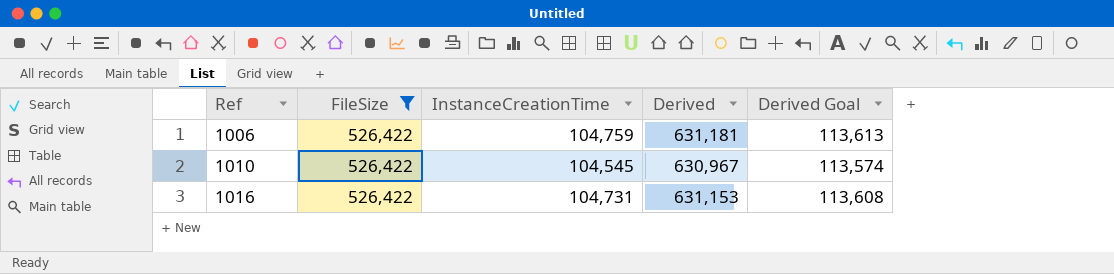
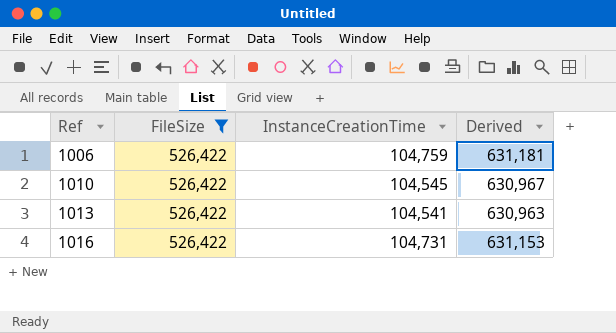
column Derived Goal | formula: [Derived] * 0.18 -> none
row 1013: none -> 526,422 | 104,541 | 630,963

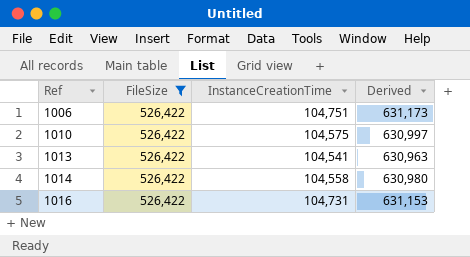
1006 | InstanceCreationTime: 104,759 -> 104,751
1006 | Derived: 631,181 -> 631,173
1010 | InstanceCreationTime: 104,545 -> 104,575
1010 | Derived: 630,967 -> 630,997
row 1014: none -> 526,422 | 104,558 | 630,980

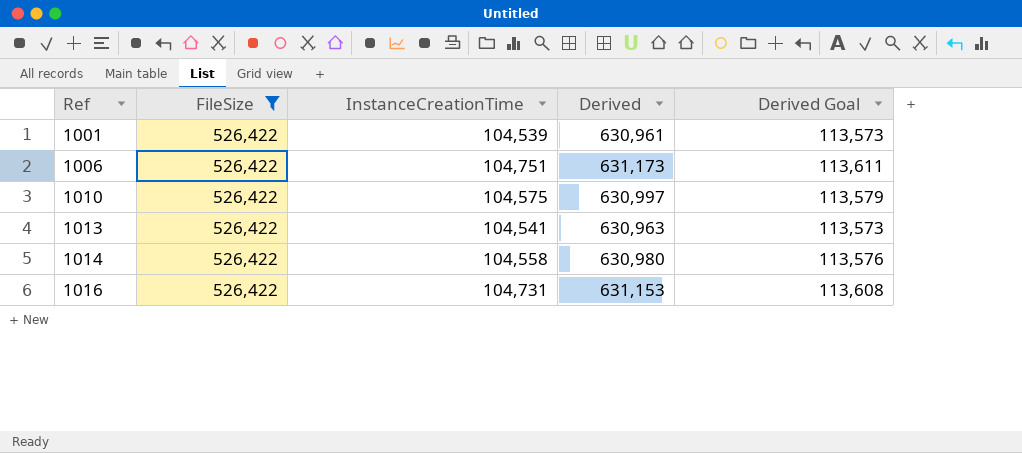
column Derived Goal | formula: none -> [Derived] * 0.18
row 1001: none -> 526,422 | 104,539 | 630,961 | 113,573

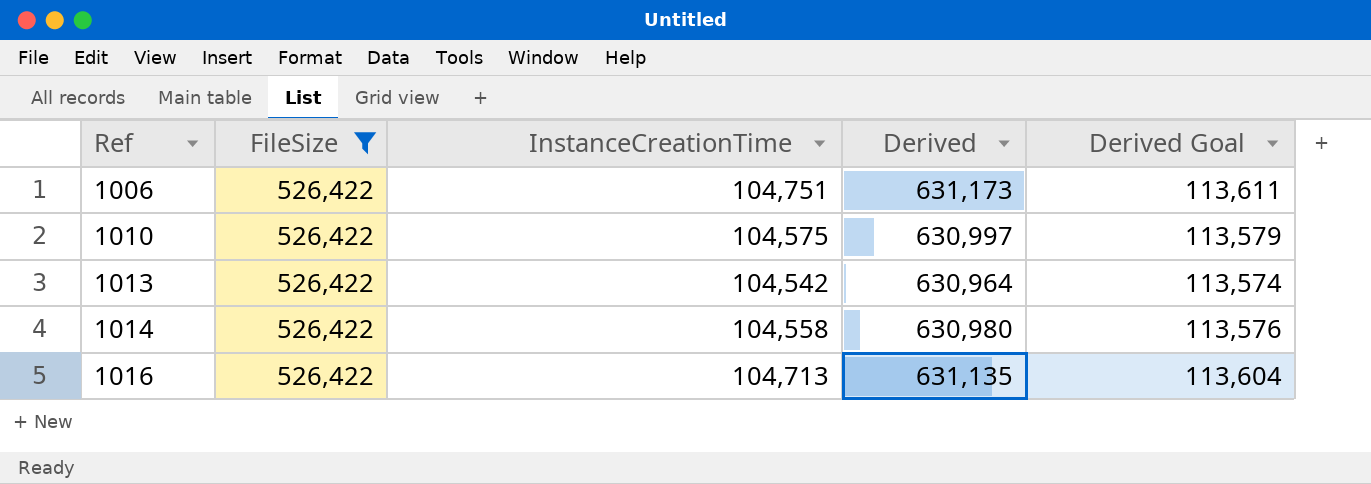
row 1001: 526,422 | 104,539 | 630,961 | 113,573 -> none
1013 | InstanceCreationTime: 104,541 -> 104,542
1013 | Derived: 630,963 -> 630,964
1013 | Derived Goal: 113,573 -> 113,574
1016 | InstanceCreationTime: 104,731 -> 104,713
1016 | Derived: 631,153 -> 631,135
1016 | Derived Goal: 113,608 -> 113,604

